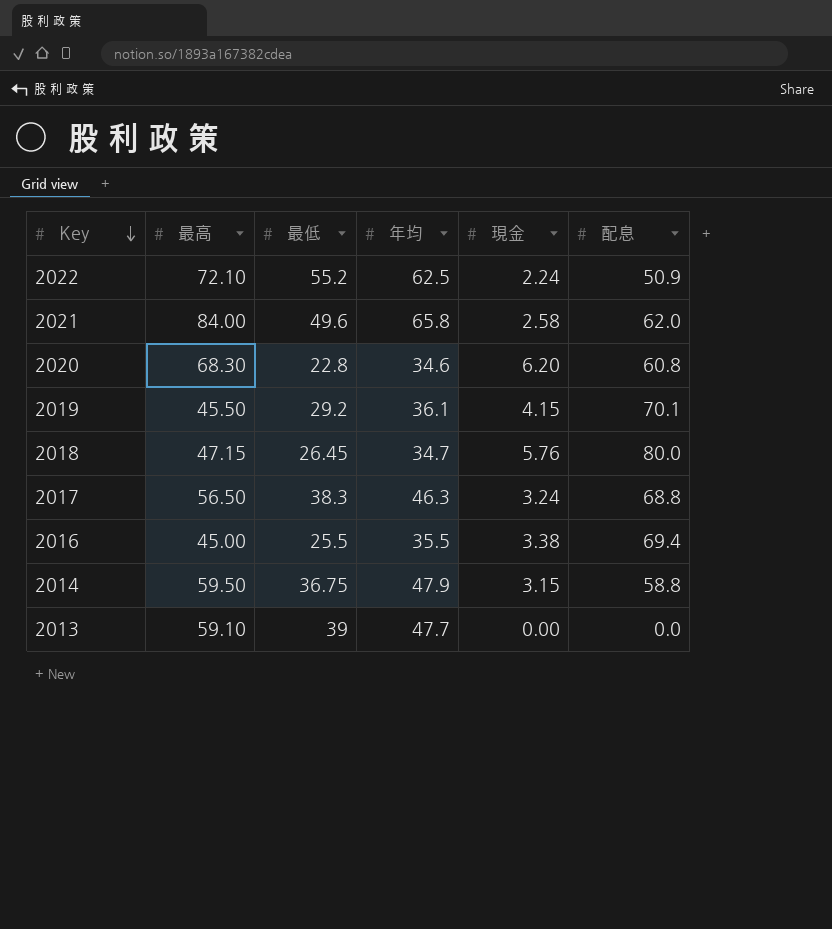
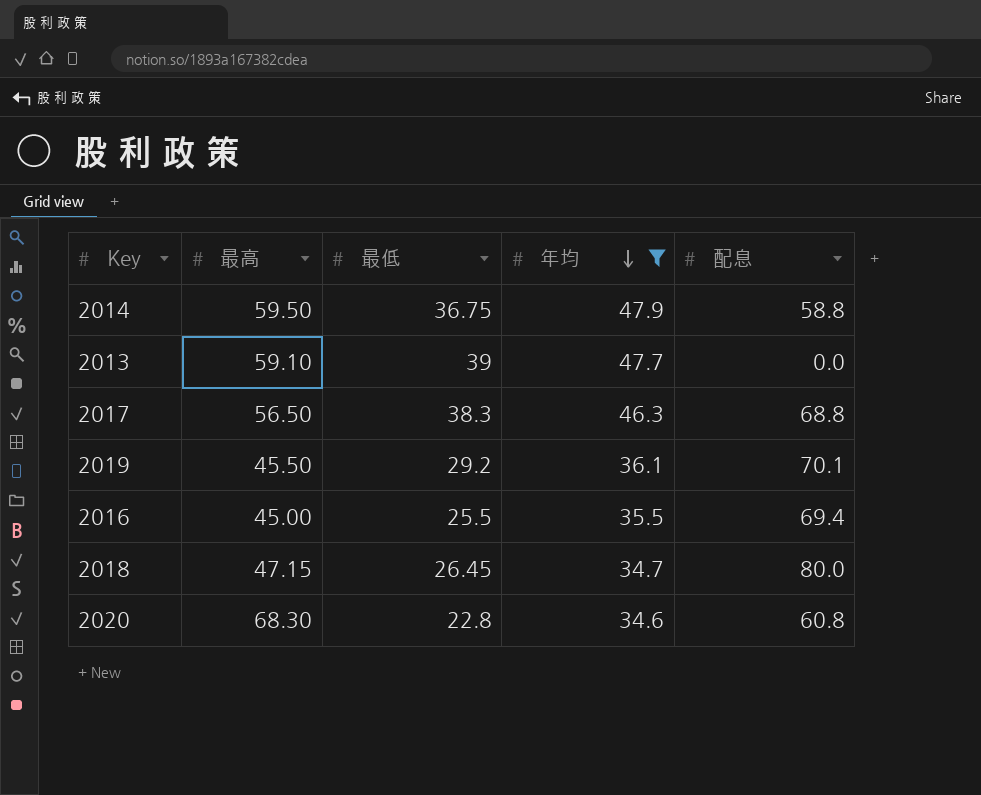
filter: none -> 年均 <= 47.9
row order: Key descending -> 年均 descending
column 現金 | position: 5 -> none

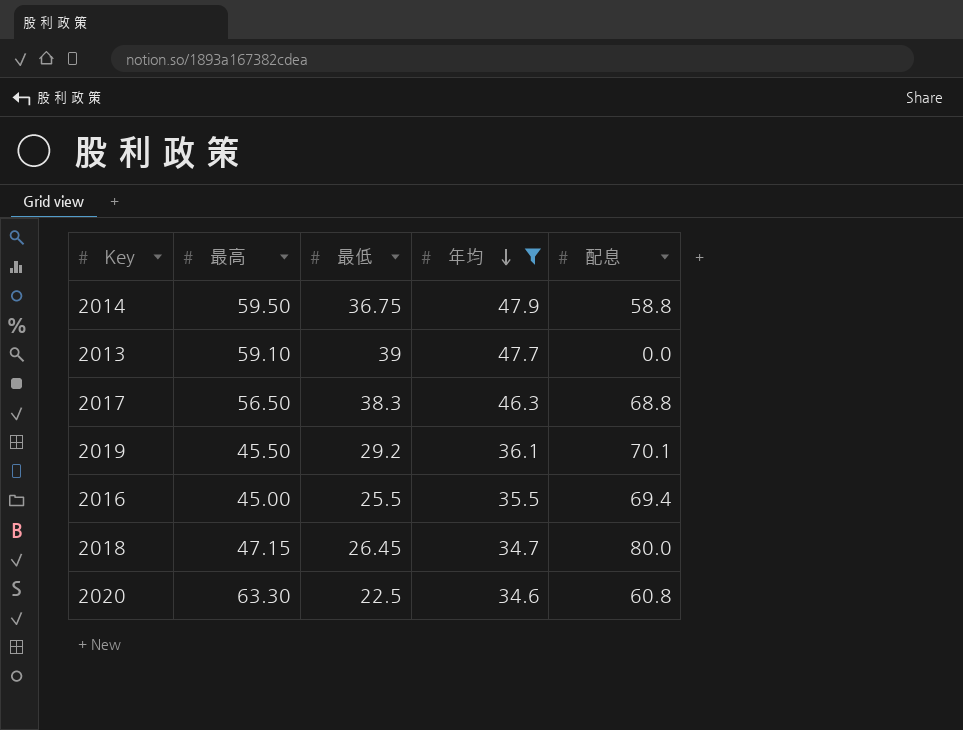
2020 | 最高: 68.30 -> 63.30
2020 | 最低: 22.8 -> 22.5

